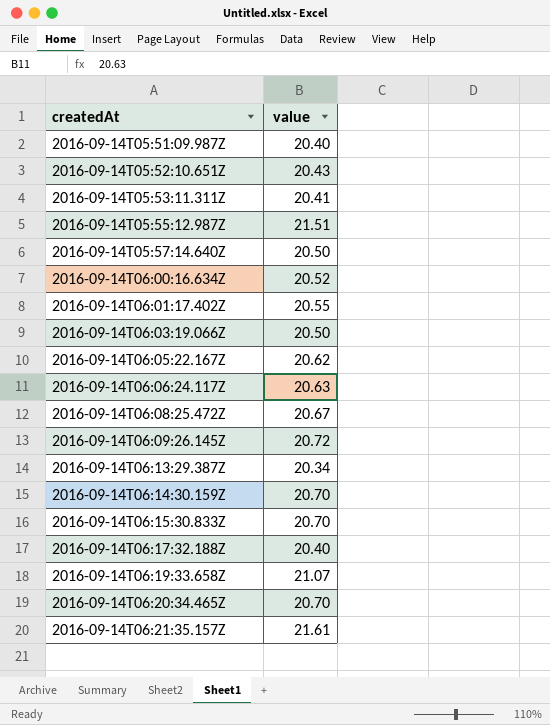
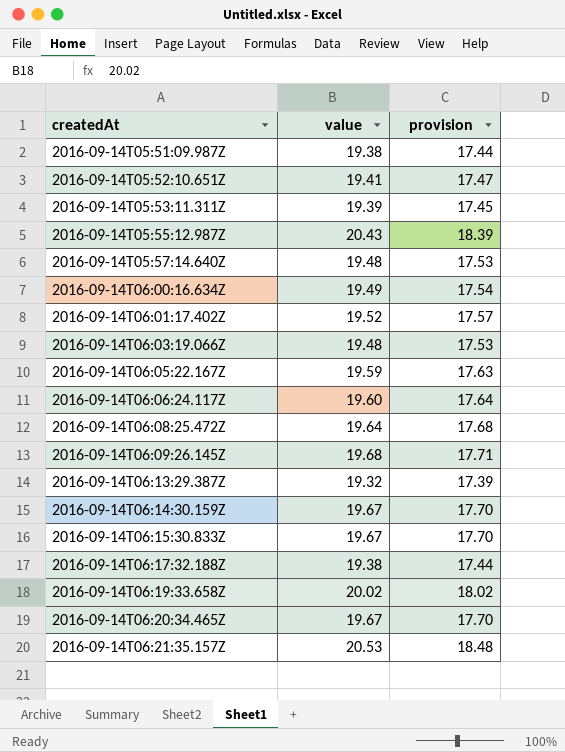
column provision | formula: none -> [value] * 0.9
2016-09-14T05:51:09.987Z | value: 20.40 -> 19.38
2016-09-14T05:52:10.651Z | value: 20.43 -> 19.41
2016-09-14T05:53:11.311Z | value: 20.41 -> 19.39
2016-09-14T05:55:12.987Z | value: 21.51 -> 20.43
2016-09-14T05:57:14.640Z | value: 20.50 -> 19.48
2016-09-14T06:00:16.634Z | value: 20.52 -> 19.49
2016-09-14T06:01:17.402Z | value: 20.55 -> 19.52
2016-09-14T06:03:19.066Z | value: 20.50 -> 19.48
2016-09-14T06:05:22.167Z | value: 20.62 -> 19.59
2016-09-14T06:06:24.117Z | value: 20.63 -> 19.60
2016-09-14T06:08:25.472Z | value: 20.67 -> 19.64
2016-09-14T06:09:26.145Z | value: 20.72 -> 19.68
2016-09-14T06:13:29.387Z | value: 20.34 -> 19.32
2016-09-14T06:14:30.159Z | value: 20.70 -> 19.67
2016-09-14T06:15:30.833Z | value: 20.70 -> 19.67
2016-09-14T06:17:32.188Z | value: 20.40 -> 19.38
2016-09-14T06:19:33.658Z | value: 21.07 -> 20.02
2016-09-14T06:20:34.465Z | value: 20.70 -> 19.67
2016-09-14T06:21:35.157Z | value: 21.61 -> 20.53

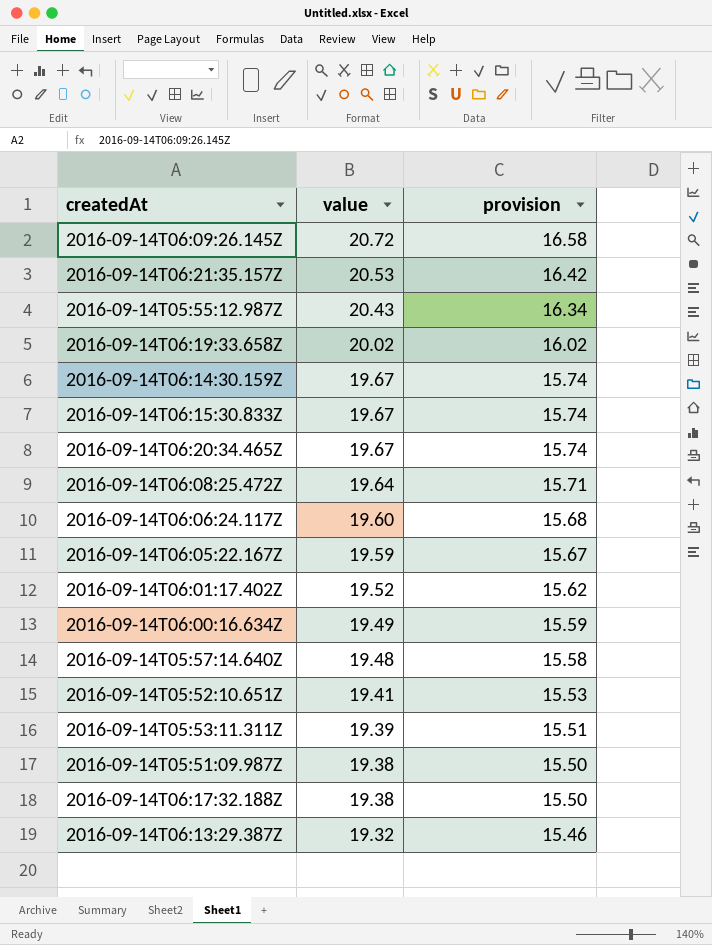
row order: createdAt ascending -> value descending
column provision | formula: [value] * 0.9 -> [value] * 0.8
row 2016-09-14T06:03:19.066Z: 19.48 | 17.53 -> none
2016-09-14T06:09:26.145Z | value: 19.68 -> 20.72

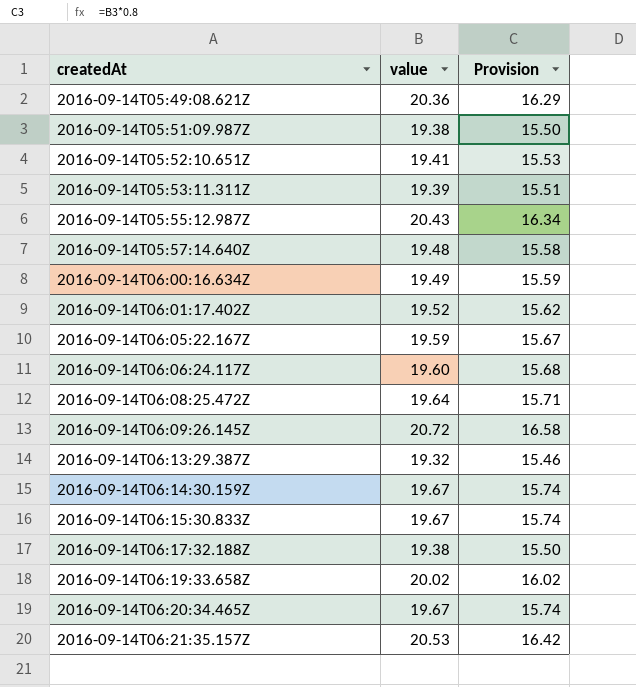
row order: value descending -> createdAt ascending
column name: provision -> Provision
row 2016-09-14T05:49:08.621Z: none -> 20.36 | 16.29

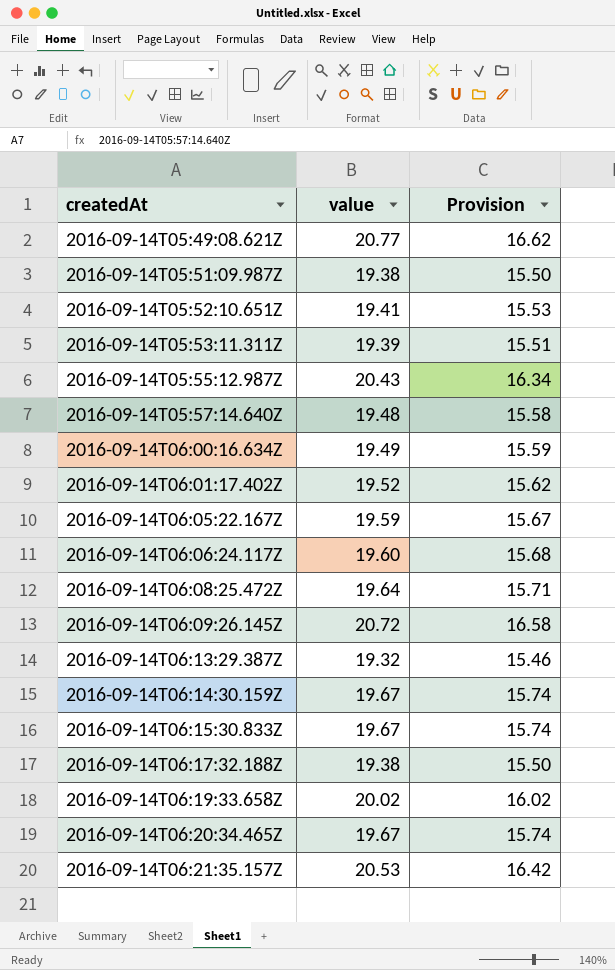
2016-09-14T05:49:08.621Z | value: 20.36 -> 20.77
2016-09-14T05:49:08.621Z | Provision: 16.29 -> 16.62

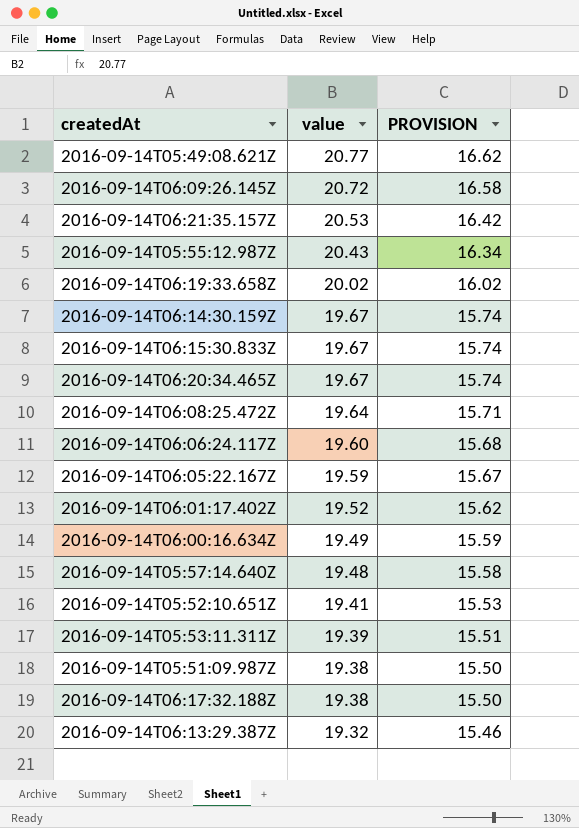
row order: createdAt ascending -> value descending
column name: Provision -> PROVISION

